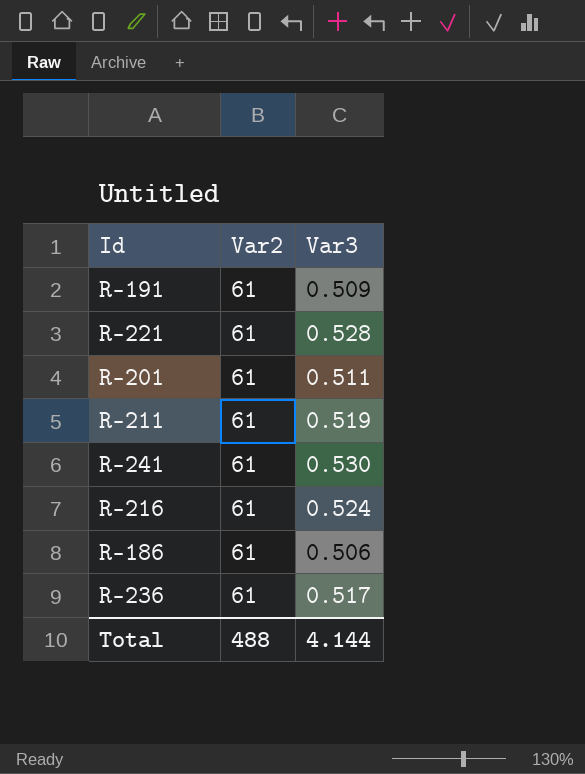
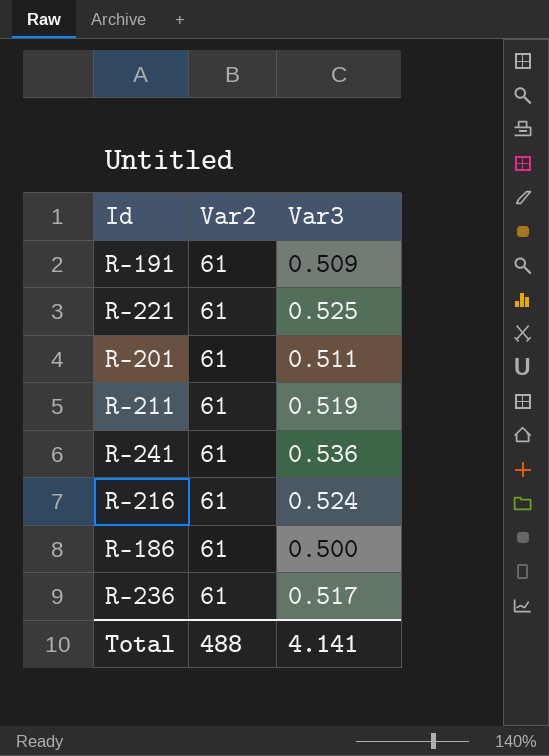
R-221 | Var3: 0.528 -> 0.525
R-241 | Var3: 0.530 -> 0.536
R-186 | Var3: 0.506 -> 0.500
Total | Var3: 4.144 -> 4.141

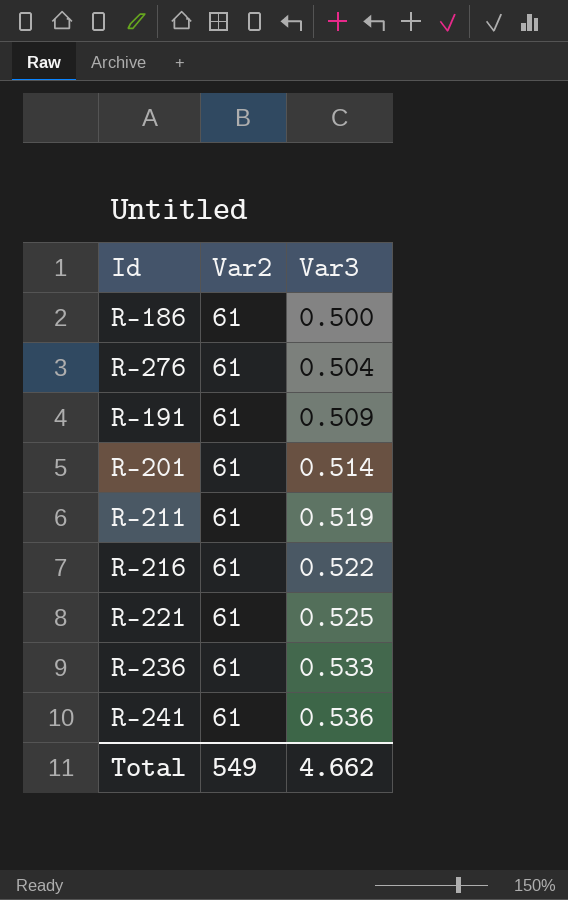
row order: none -> Var3 ascending
row R-276: none -> 61 | 0.504
R-201 | Var3: 0.511 -> 0.514
R-216 | Var3: 0.524 -> 0.522
R-236 | Var3: 0.517 -> 0.533
Total | Var2: 488 -> 549
Total | Var3: 4.141 -> 4.662

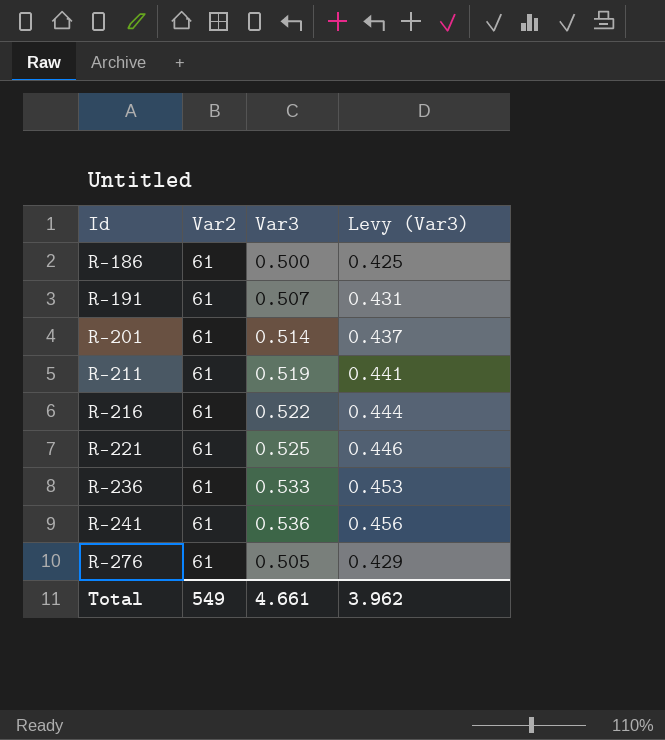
row order: Var3 ascending -> Id ascending
column Levy (Var3) | formula: none -> [Var3] * 0.85
R-191 | Var3: 0.509 -> 0.507
R-276 | Var3: 0.504 -> 0.505
Total | Var3: 4.662 -> 4.661

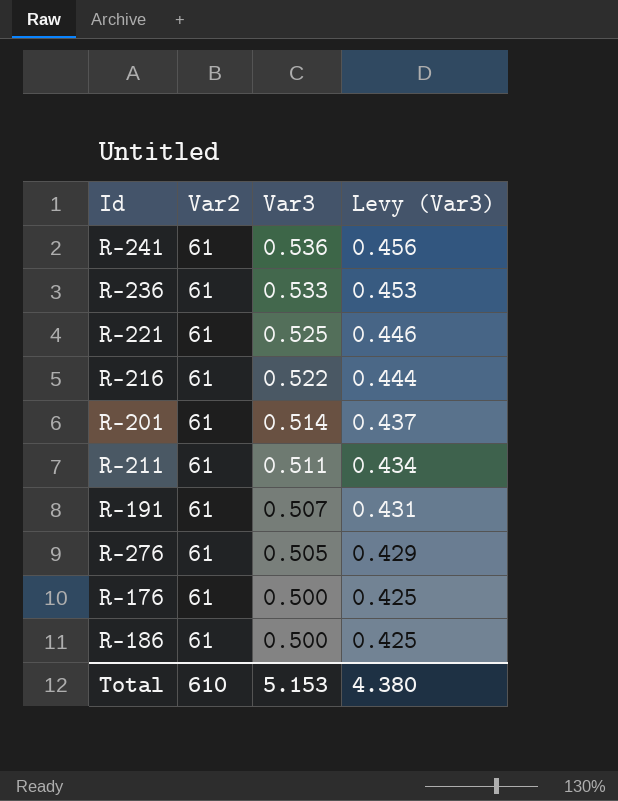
row order: Id ascending -> Var3 descending
R-211 | Var3: 0.519 -> 0.511
R-211 | Levy (Var3): 0.441 -> 0.434
row R-176: none -> 61 | 0.500 | 0.425
Total | Var2: 549 -> 610
Total | Var3: 4.661 -> 5.153
Total | Levy (Var3): 3.962 -> 4.380

